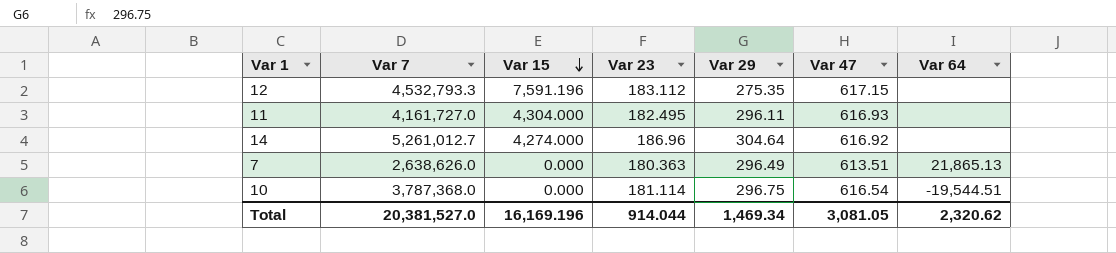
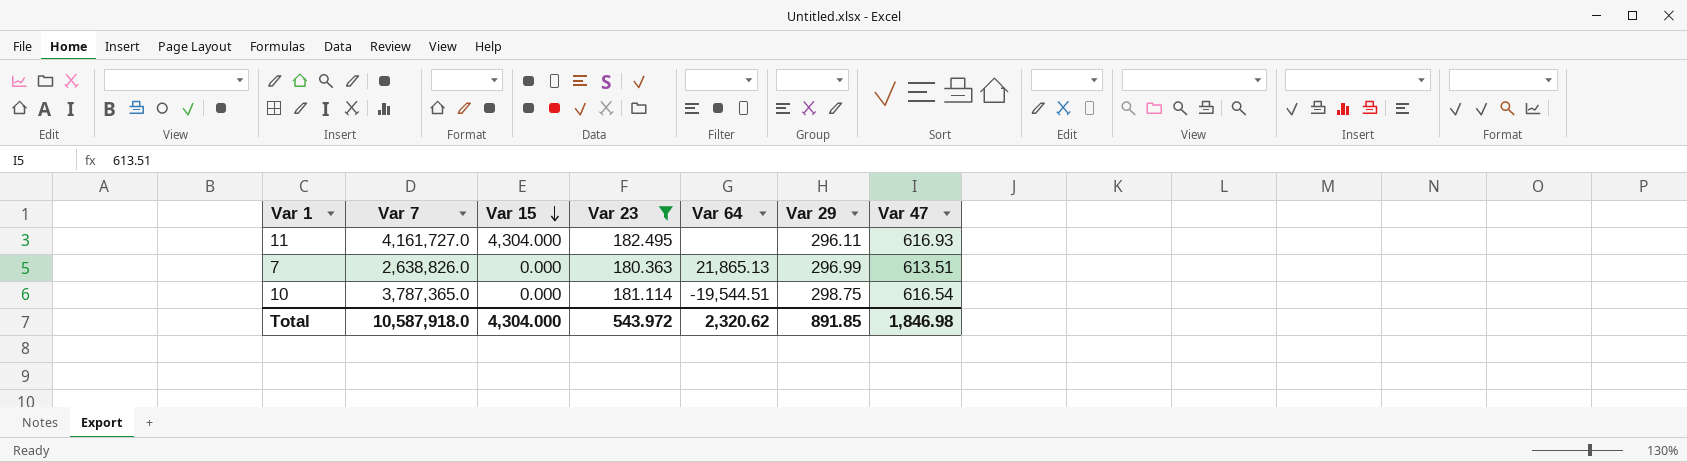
filter: none -> Var 23 <= 182.495
column Var 64 | position: 7 -> 5
7 | Var 7: 2,638,626.0 -> 2,638,826.0
7 | Var 29: 296.49 -> 296.99
10 | Var 7: 3,787,368.0 -> 3,787,365.0
10 | Var 29: 296.75 -> 298.75
Total | Var 7: 20,381,527.0 -> 10,587,918.0
Total | Var 15: 16,169.196 -> 4,304.000
Total | Var 23: 914.044 -> 543.972
Total | Var 29: 1,469.34 -> 891.85
Total | Var 47: 3,081.05 -> 1,846.98

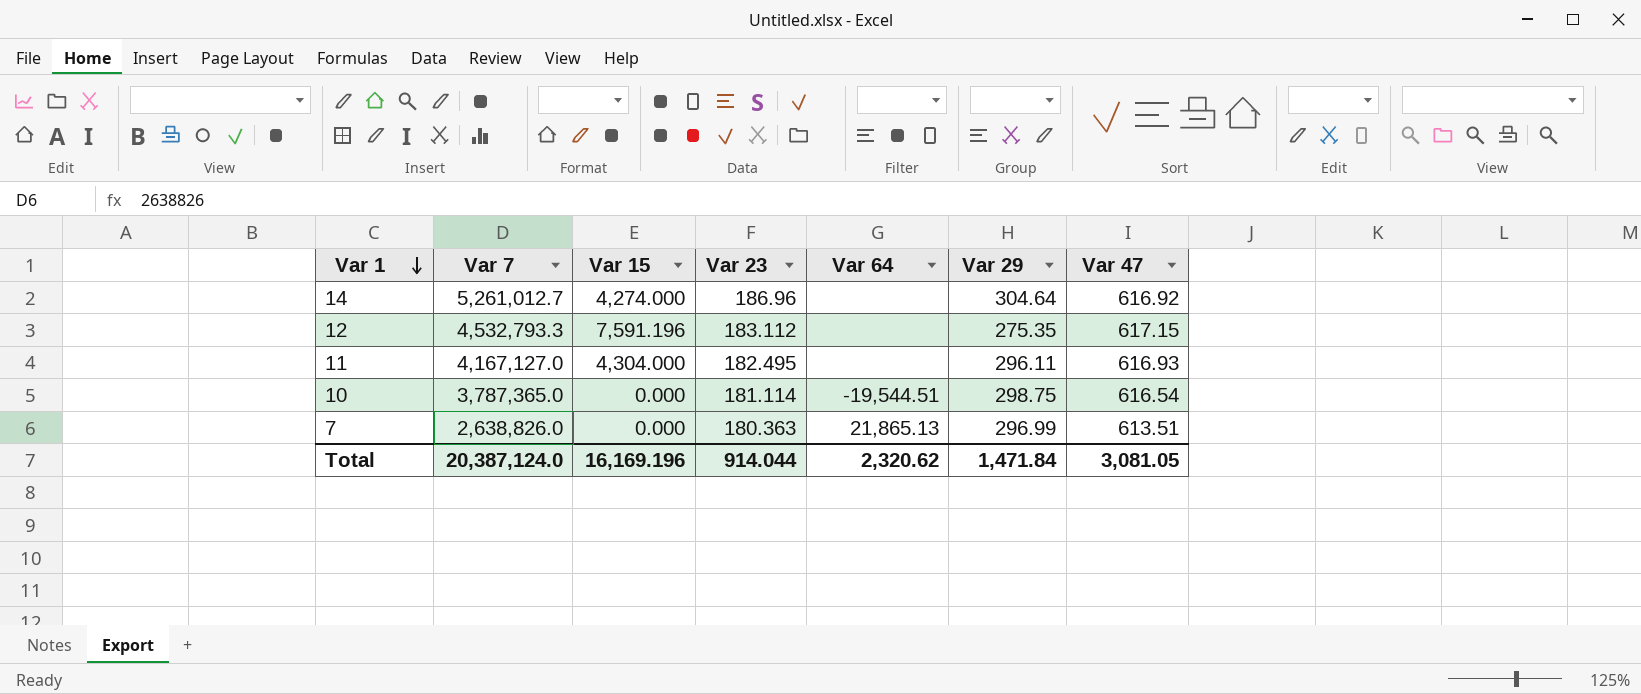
filter: Var 23 <= 182.495 -> none
row order: Var 15 descending -> Var 1 descending
11 | Var 7: 4,161,727.0 -> 4,167,127.0
Total | Var 7: 10,587,918.0 -> 20,387,124.0
Total | Var 15: 4,304.000 -> 16,169.196
Total | Var 23: 543.972 -> 914.044
Total | Var 29: 891.85 -> 1,471.84
Total | Var 47: 1,846.98 -> 3,081.05

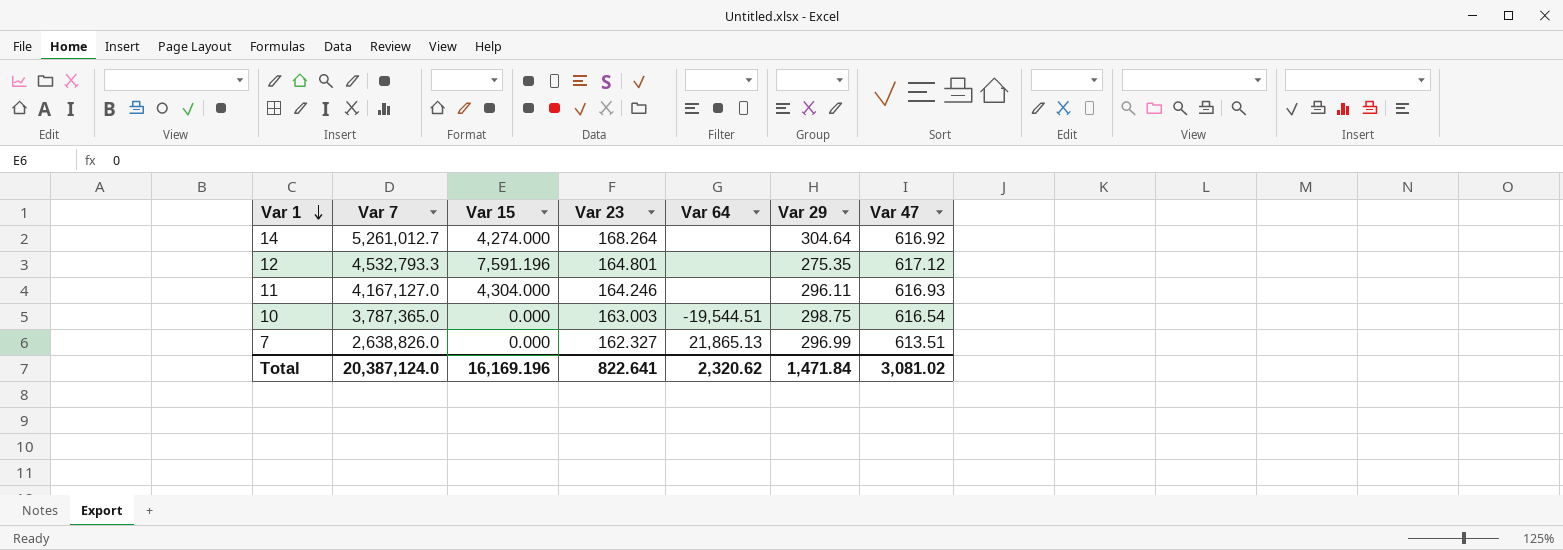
14 | Var 23: 186.96 -> 168.264
12 | Var 23: 183.112 -> 164.801
12 | Var 47: 617.15 -> 617.12
11 | Var 23: 182.495 -> 164.246
10 | Var 23: 181.114 -> 163.003
7 | Var 23: 180.363 -> 162.327
Total | Var 23: 914.044 -> 822.641
Total | Var 47: 3,081.05 -> 3,081.02

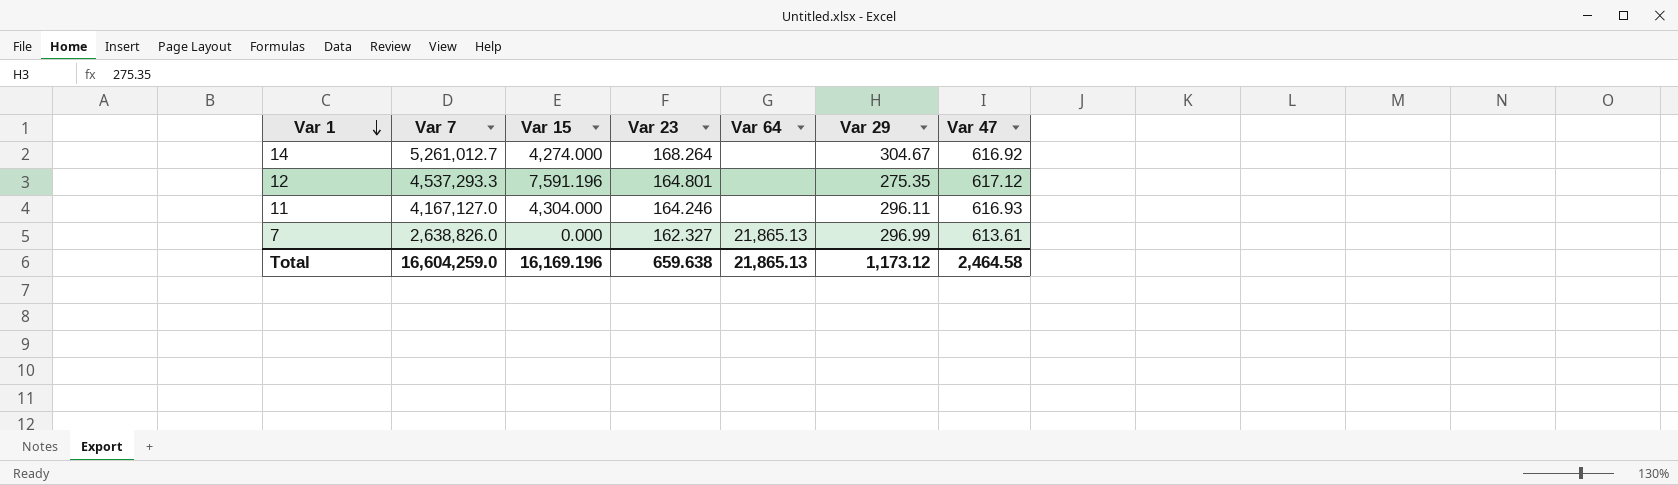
row 10: 3,787,365.0 | 0.000 | 163.003 | -19,544.51 | 298.75 | 616.54 -> none
14 | Var 29: 304.64 -> 304.67
12 | Var 7: 4,532,793.3 -> 4,537,293.3
7 | Var 47: 613.51 -> 613.61
Total | Var 7: 20,387,124.0 -> 16,604,259.0
Total | Var 23: 822.641 -> 659.638
Total | Var 64: 2,320.62 -> 21,865.13
Total | Var 29: 1,471.84 -> 1,173.12
Total | Var 47: 3,081.02 -> 2,464.58

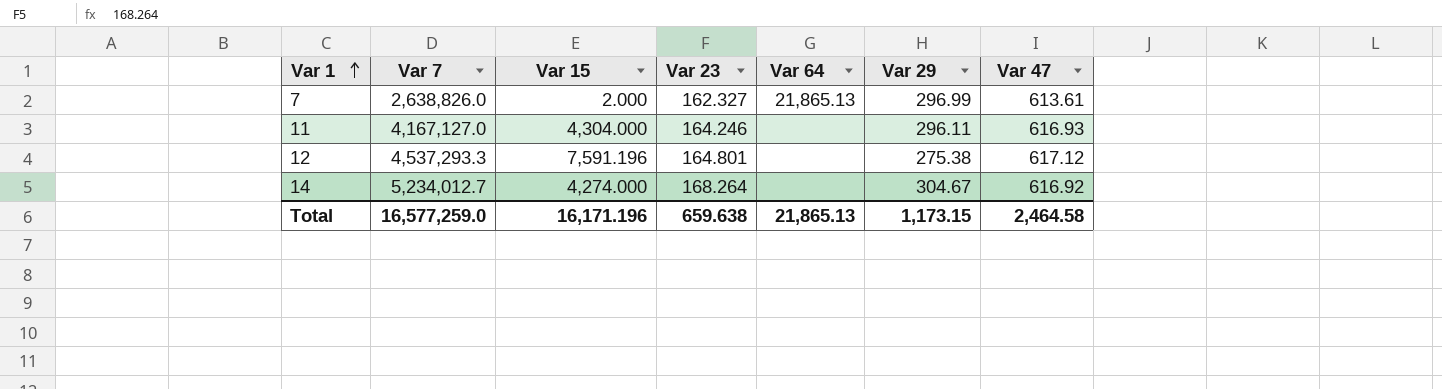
row order: Var 1 descending -> Var 1 ascending
7 | Var 15: 0.000 -> 2.000
12 | Var 29: 275.35 -> 275.38
14 | Var 7: 5,261,012.7 -> 5,234,012.7
Total | Var 7: 16,604,259.0 -> 16,577,259.0
Total | Var 15: 16,169.196 -> 16,171.196
Total | Var 29: 1,173.12 -> 1,173.15

